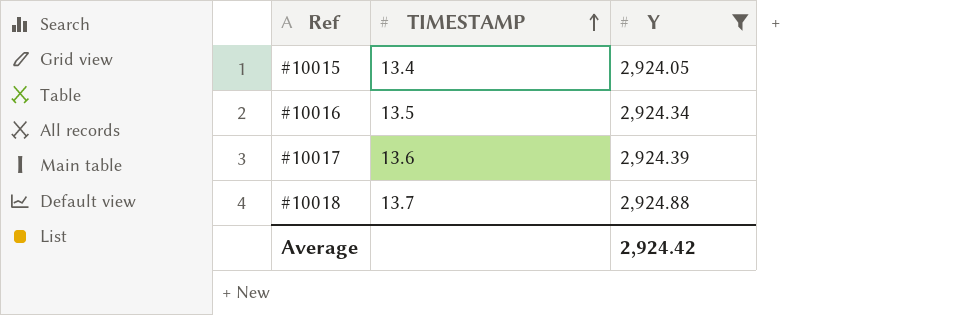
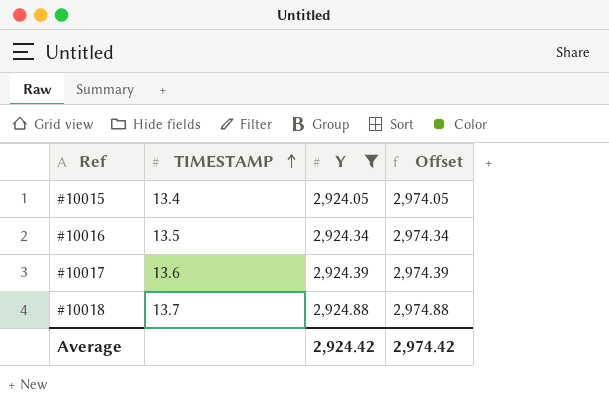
column Offset | formula: none -> [Y] + 50

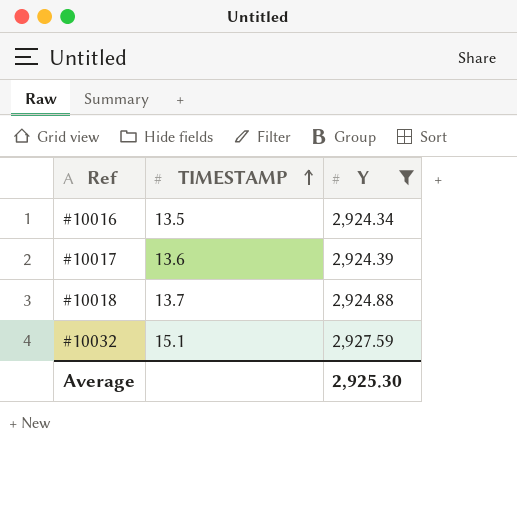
column Offset | formula: [Y] + 50 -> none
row #10015: 13.4 | 2,924.05 | 2,974.05 -> none
row #10032: none -> 15.1 | 2,927.59
Average | Y: 2,924.42 -> 2,925.30

